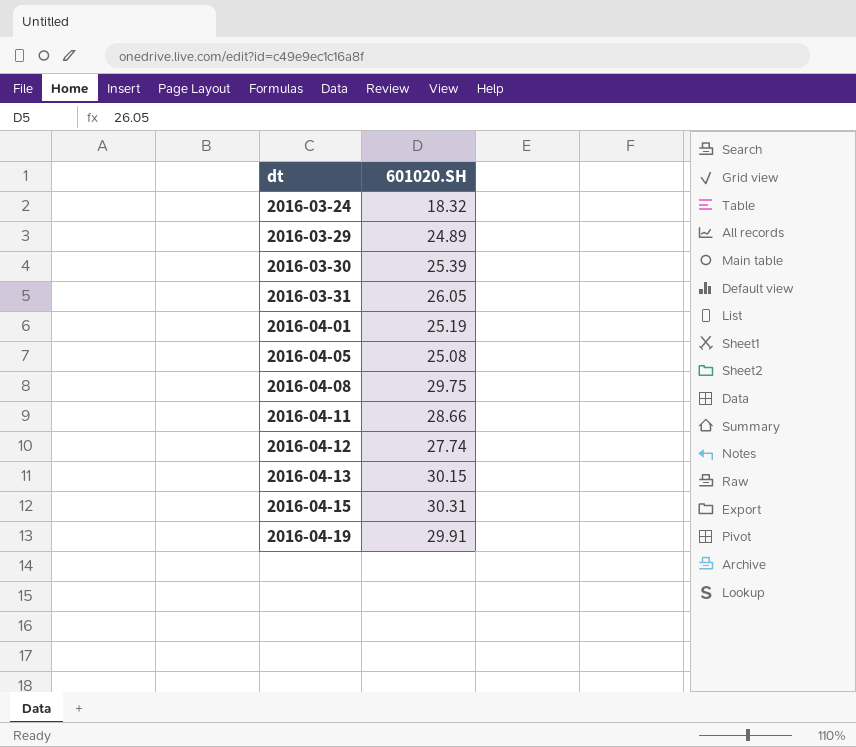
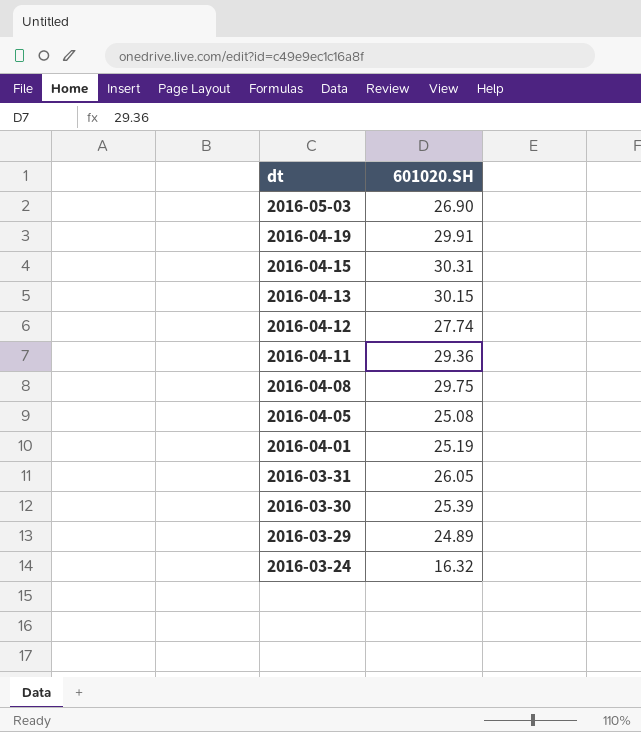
row order: dt ascending -> dt descending
row 2016-05-03: none -> 26.90
2016-04-11 | 601020.SH: 28.66 -> 29.36
2016-03-24 | 601020.SH: 18.32 -> 16.32

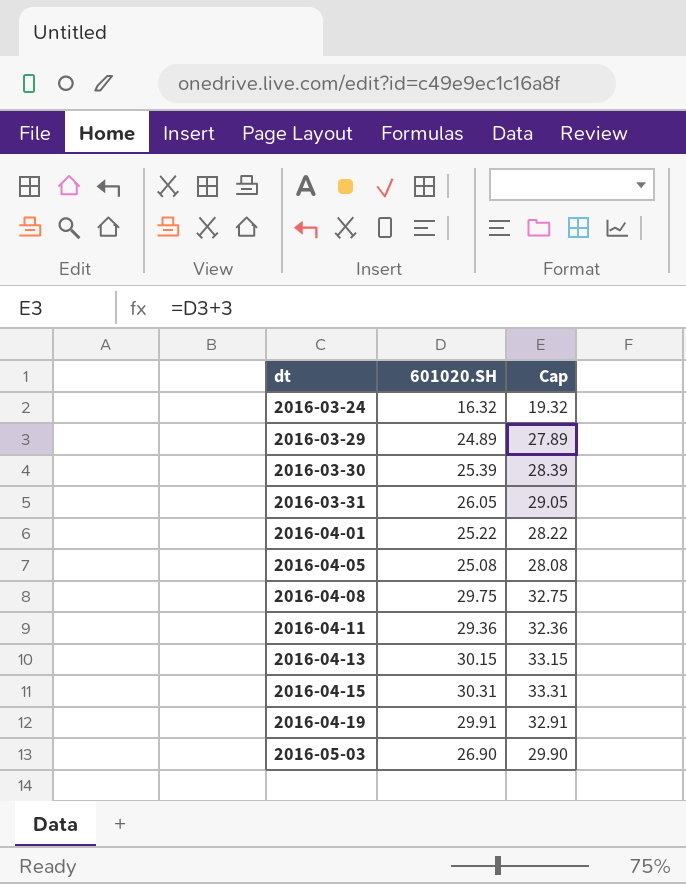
row order: dt descending -> dt ascending
column Cap | formula: none -> [601020.SH] + 3
row 2016-04-12: 27.74 -> none
2016-04-01 | 601020.SH: 25.19 -> 25.22

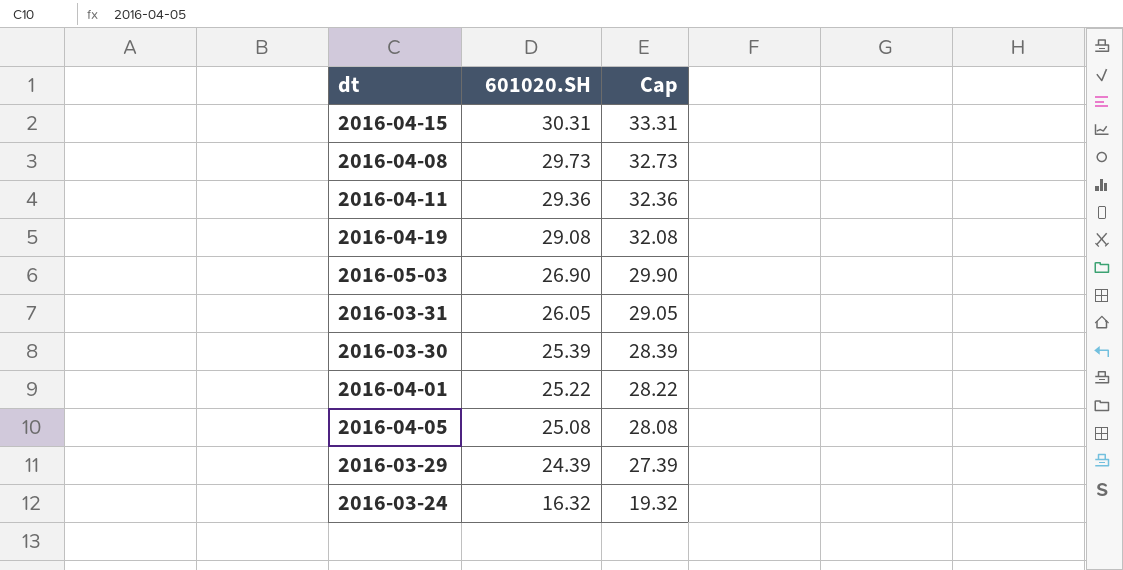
row order: dt ascending -> 601020.SH descending
row 2016-04-13: 30.15 | 33.15 -> none
2016-04-08 | 601020.SH: 29.75 -> 29.73
2016-04-08 | Cap: 32.75 -> 32.73
2016-04-19 | 601020.SH: 29.91 -> 29.08
2016-04-19 | Cap: 32.91 -> 32.08
2016-03-29 | 601020.SH: 24.89 -> 24.39
2016-03-29 | Cap: 27.89 -> 27.39

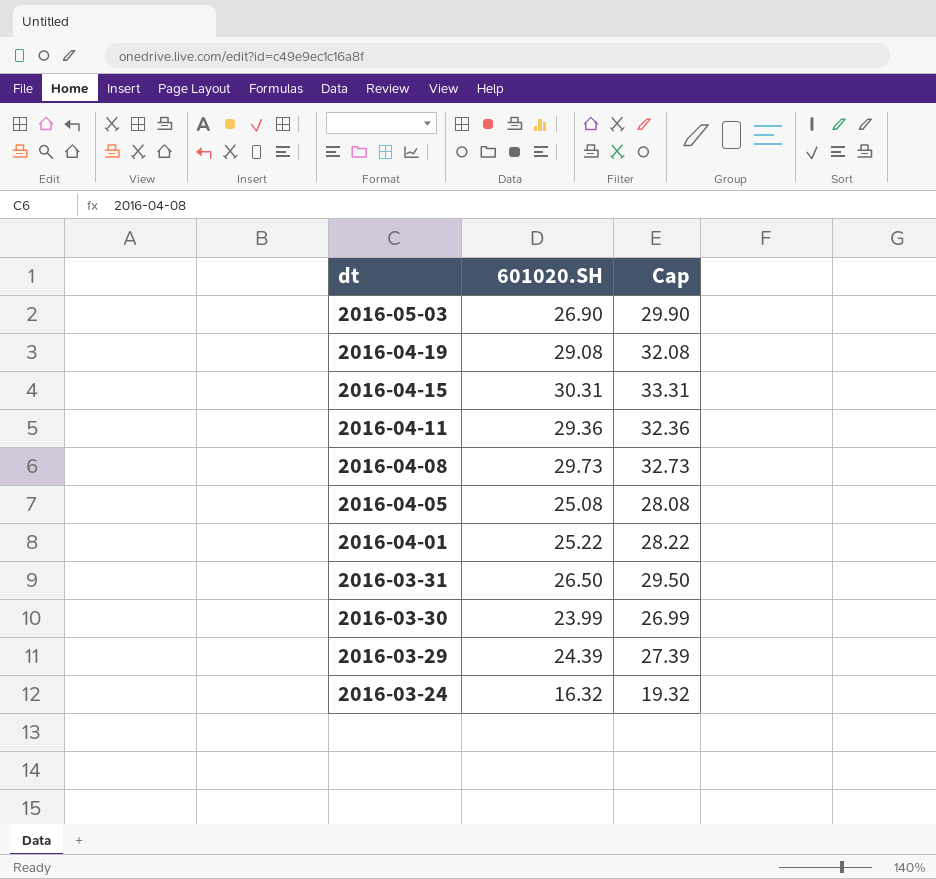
row order: 601020.SH descending -> dt descending
2016-03-31 | 601020.SH: 26.05 -> 26.50
2016-03-31 | Cap: 29.05 -> 29.50
2016-03-30 | 601020.SH: 25.39 -> 23.99
2016-03-30 | Cap: 28.39 -> 26.99

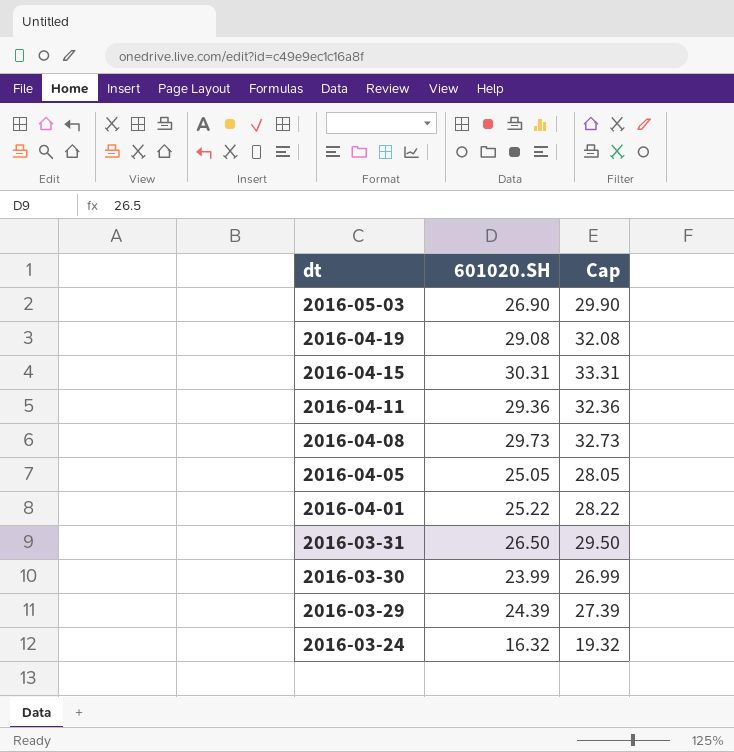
2016-04-05 | 601020.SH: 25.08 -> 25.05
2016-04-05 | Cap: 28.08 -> 28.05

